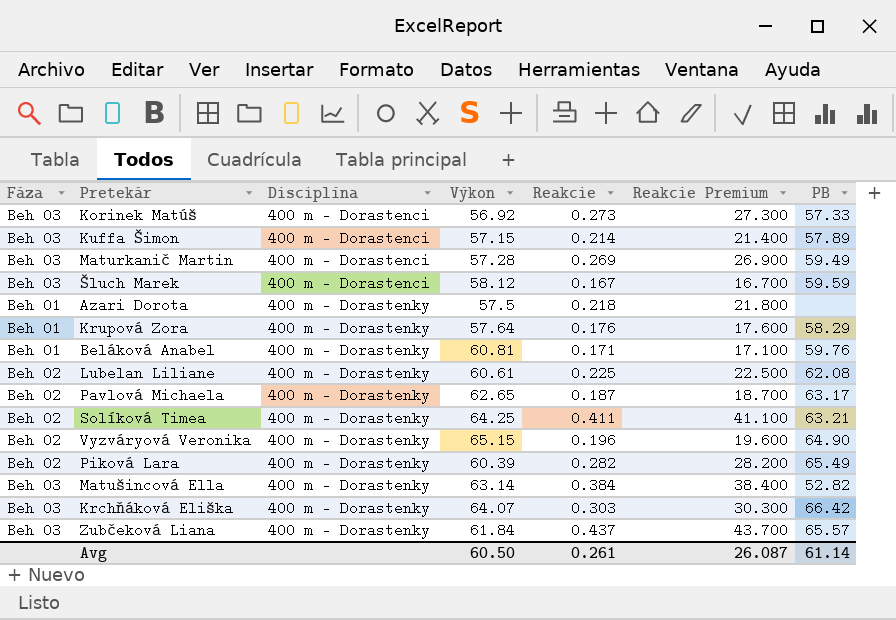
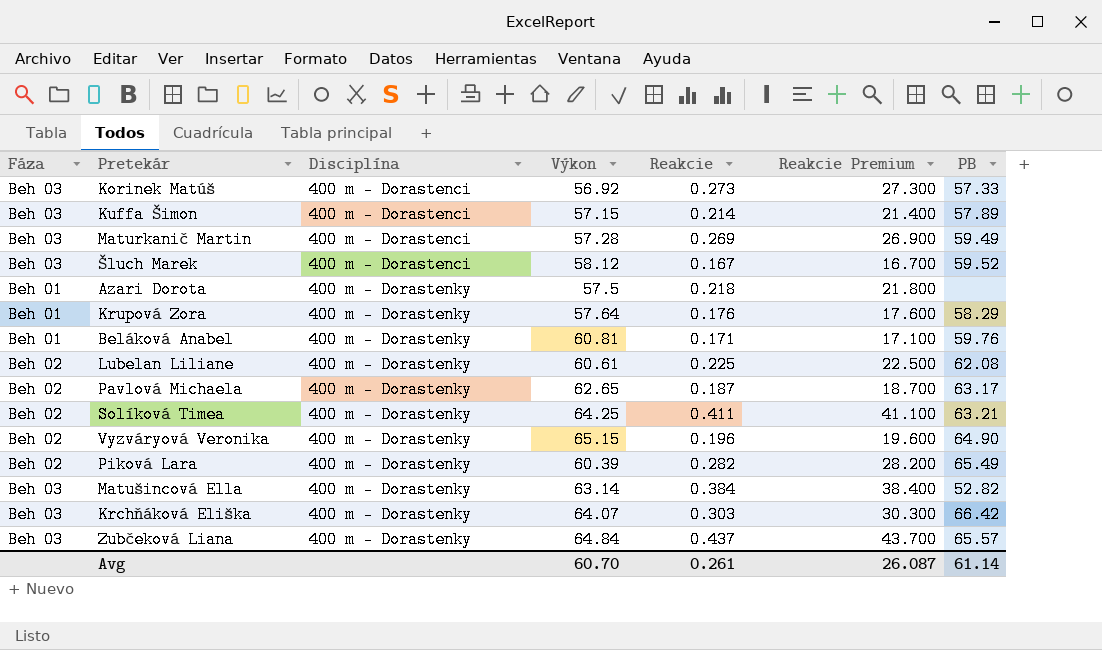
Šluch Marek | PB: 59.59 -> 59.52
Zubčeková Liana | Výkon: 61.84 -> 64.84
Avg | Výkon: 60.50 -> 60.70

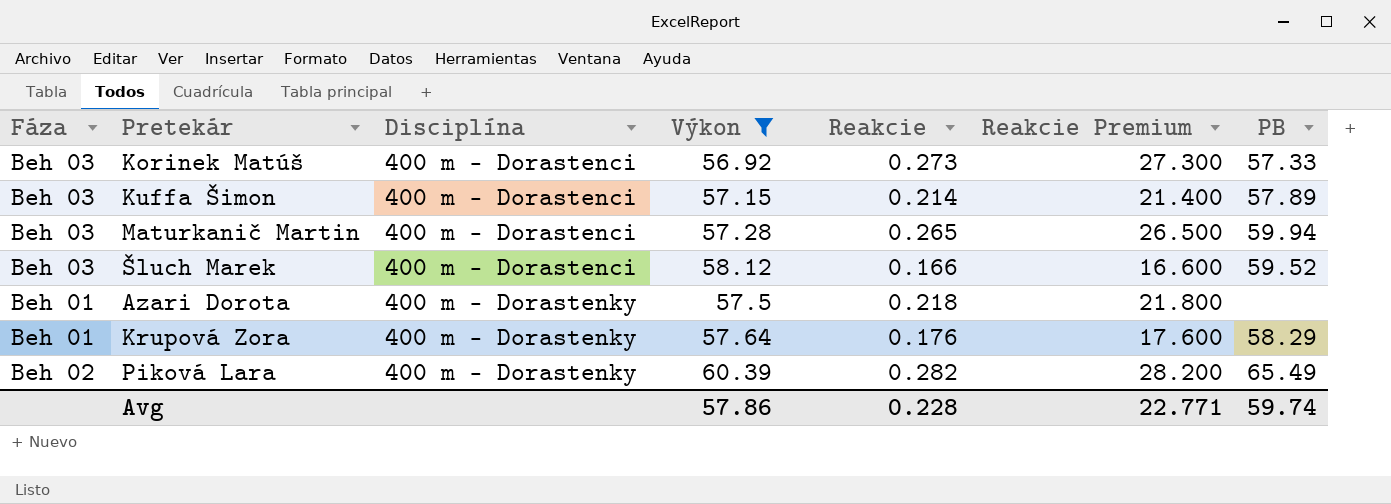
filter: none -> Výkon <= 60.39
Maturkanič Martin | Reakcie: 0.269 -> 0.265
Maturkanič Martin | Reakcie Premium: 26.900 -> 26.500
Maturkanič Martin | PB: 59.49 -> 59.94
Šluch Marek | Reakcie: 0.167 -> 0.166
Šluch Marek | Reakcie Premium: 16.700 -> 16.600
Avg | Výkon: 60.70 -> 57.86
Avg | Reakcie: 0.261 -> 0.228
Avg | Reakcie Premium: 26.087 -> 22.771
Avg | PB: 61.14 -> 59.74

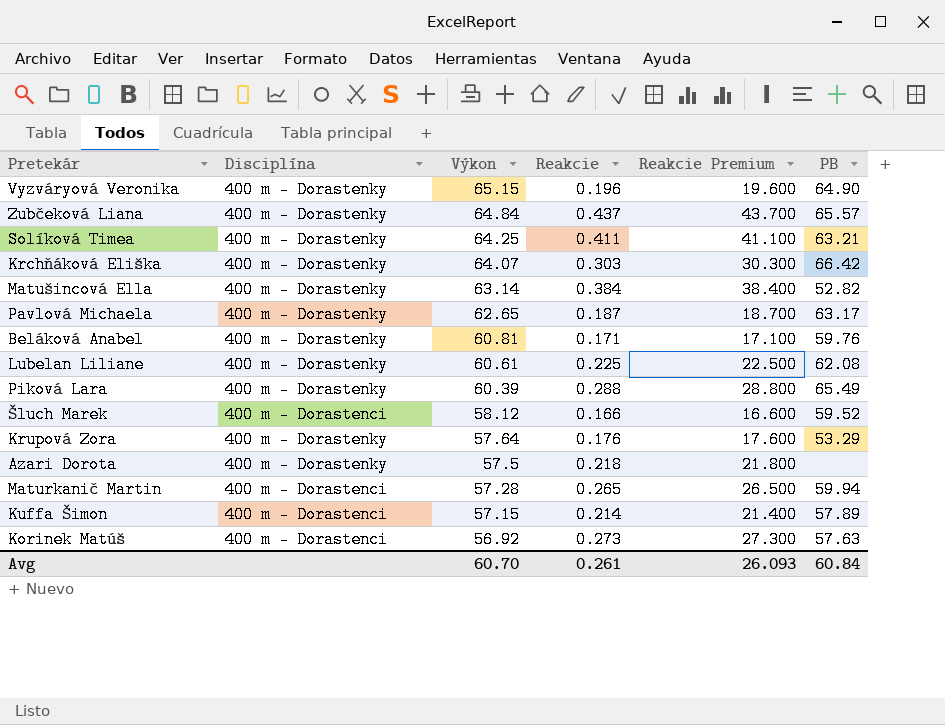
filter: Výkon <= 60.39 -> none
row order: Disciplína ascending -> Výkon descending
column Fáza | position: 1 -> none
Piková Lara | Reakcie: 0.282 -> 0.288
Piková Lara | Reakcie Premium: 28.200 -> 28.800
Krupová Zora | PB: 58.29 -> 53.29
Korinek Matúš | PB: 57.33 -> 57.63
Avg | Výkon: 57.86 -> 60.70
Avg | Reakcie: 0.228 -> 0.261
Avg | Reakcie Premium: 22.771 -> 26.093
Avg | PB: 59.74 -> 60.84

